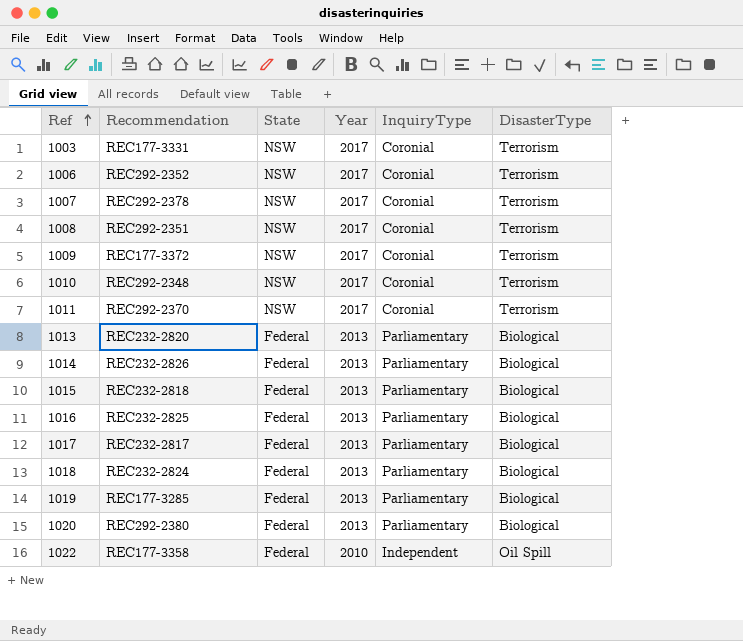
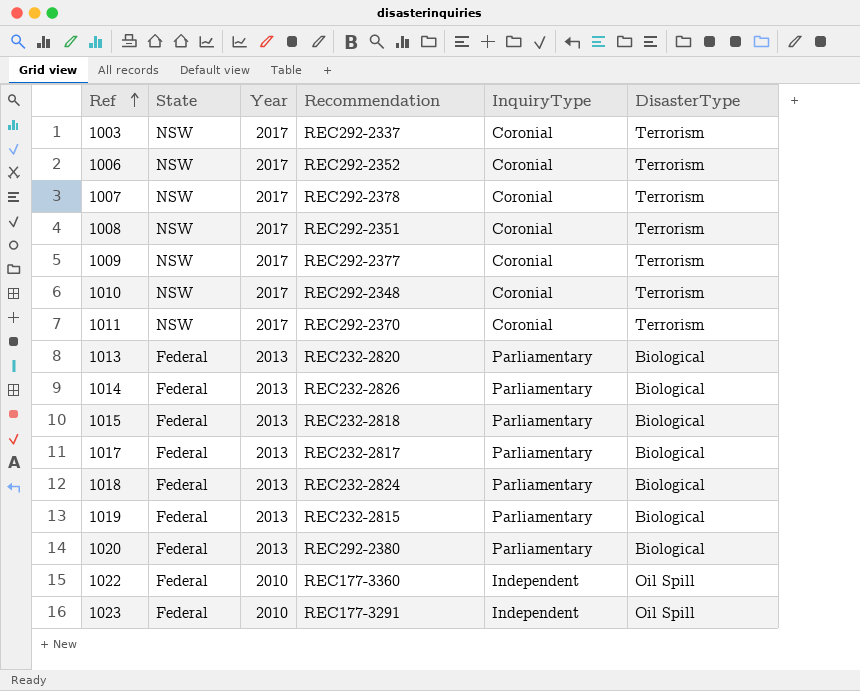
column Recommendation | position: 2 -> 4
row 1016: REC232-2825 | Federal | 2013 | Parliamentary | Biological -> none
1003 | Recommendation: REC177-3331 -> REC292-2337
1009 | Recommendation: REC177-3372 -> REC292-2377
1019 | Recommendation: REC177-3285 -> REC232-2815
1022 | Recommendation: REC177-3358 -> REC177-3360
row 1023: none -> Federal | 2010 | REC177-3291 | Independent | Oil Spill

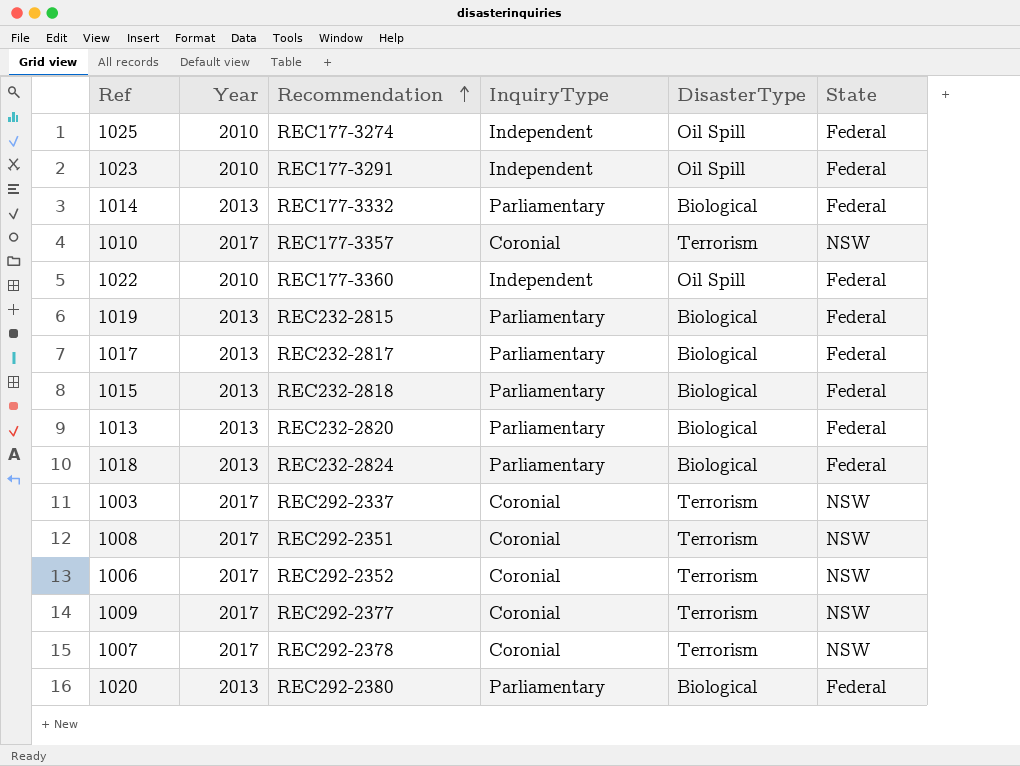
row order: Ref ascending -> Recommendation ascending
column State | position: 2 -> 6
row 1011: NSW | 2017 | REC292-2370 | Coronial | Terrorism -> none
row 1025: none -> 2010 | REC177-3274 | Independent | Oil Spill | Federal
1014 | Recommendation: REC232-2826 -> REC177-3332
1010 | Recommendation: REC292-2348 -> REC177-3357

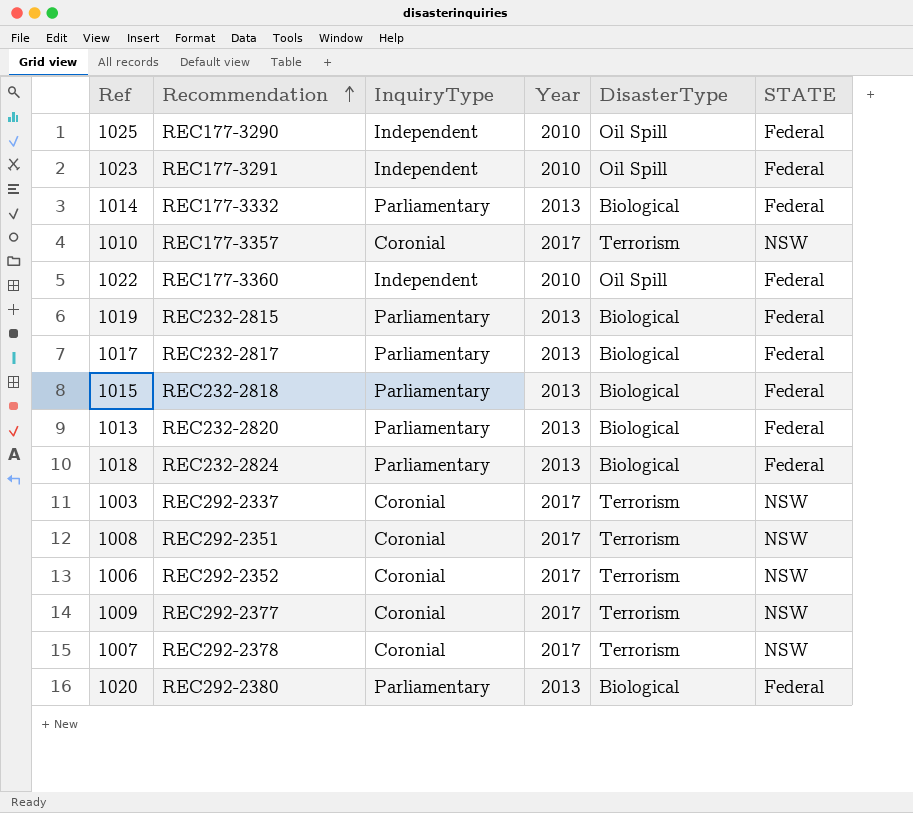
column Year | position: 2 -> 4
column name: State -> STATE
1025 | Recommendation: REC177-3274 -> REC177-3290

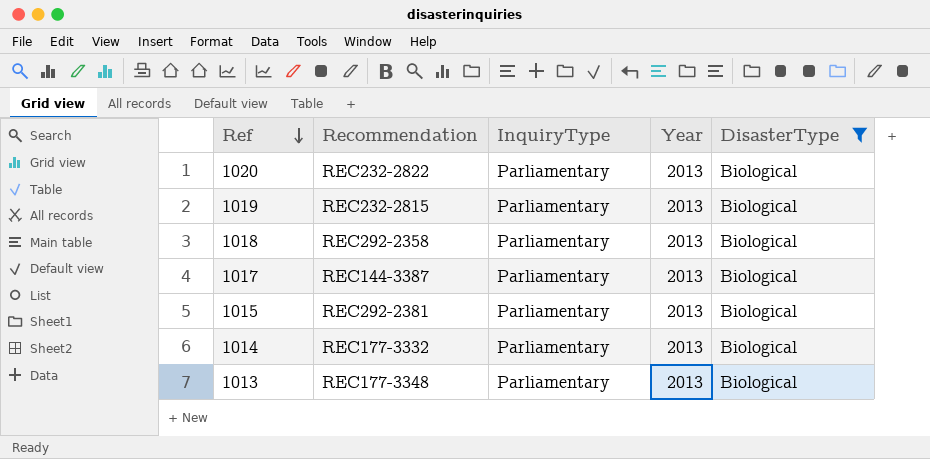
filter: none -> DisasterType = Biological
row order: Recommendation ascending -> Ref descending
column STATE | position: 6 -> none
1020 | Recommendation: REC292-2380 -> REC232-2822
1018 | Recommendation: REC232-2824 -> REC292-2358
1017 | Recommendation: REC232-2817 -> REC144-3387
1015 | Recommendation: REC232-2818 -> REC292-2381
1013 | Recommendation: REC232-2820 -> REC177-3348

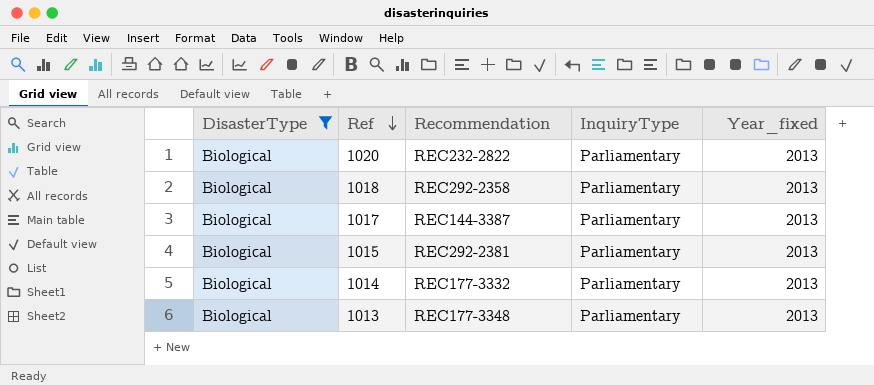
column DisasterType | position: 5 -> 1
column name: Year -> Year_fixed
row 1019: REC232-2815 | Parliamentary | 2013 | Biological -> none

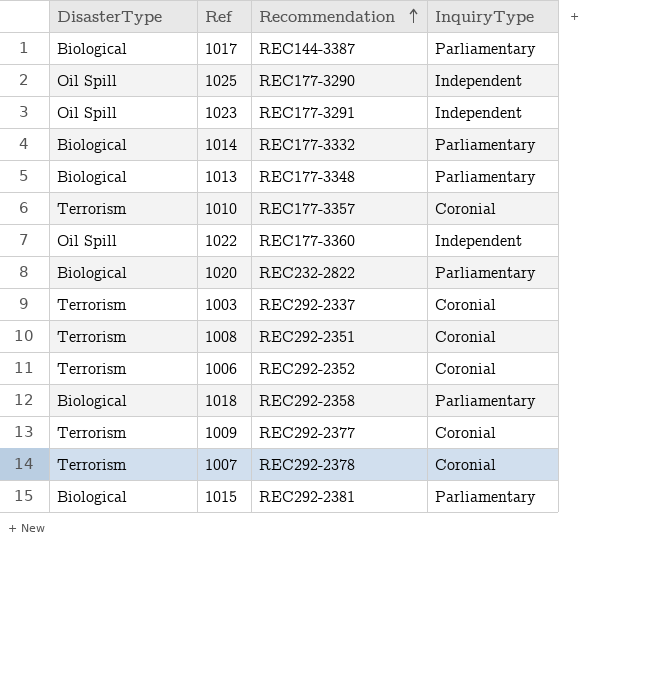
filter: DisasterType = Biological -> none
row order: Ref descending -> Recommendation ascending
column Year_fixed | position: 5 -> none

